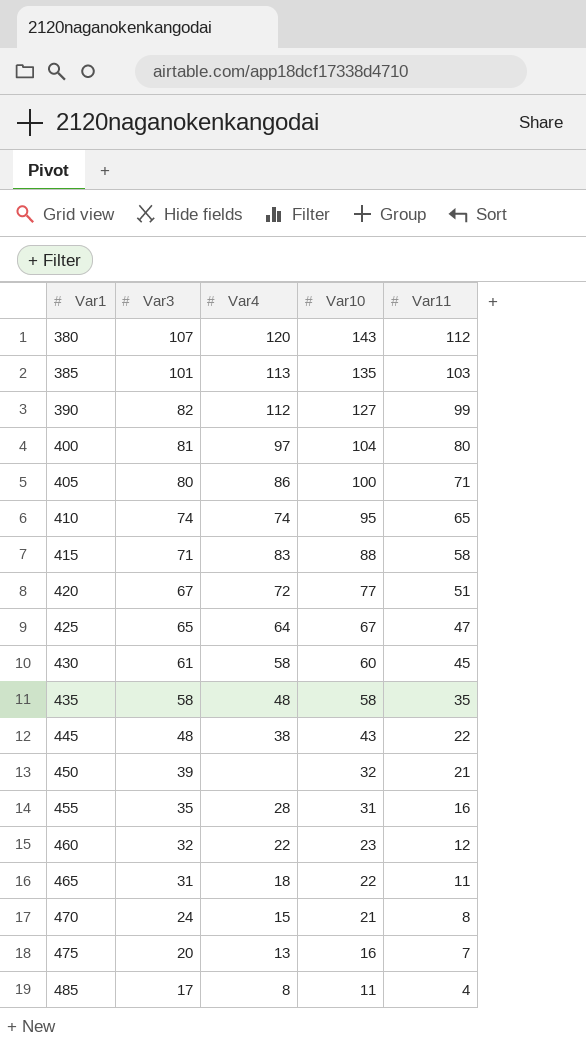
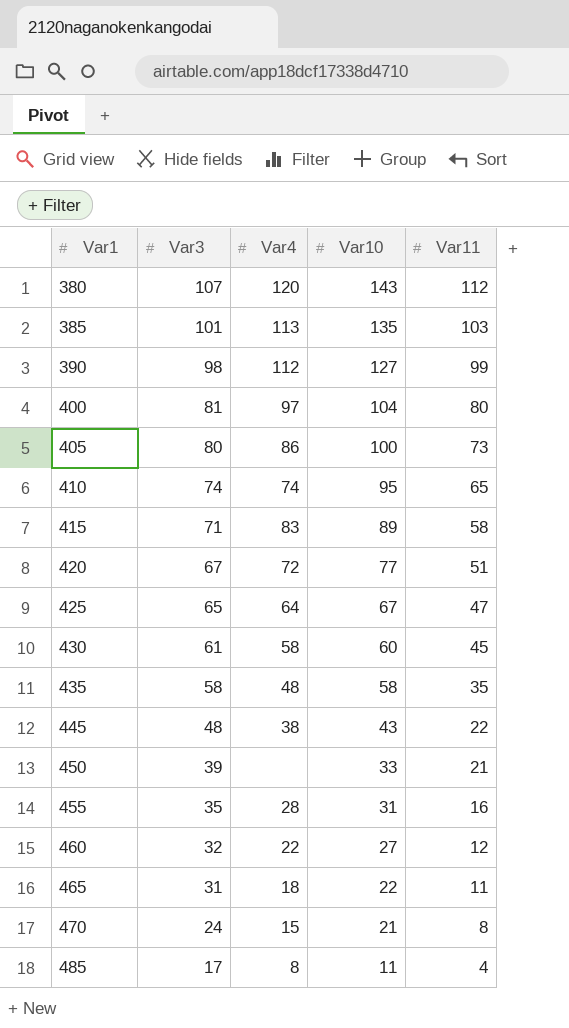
row 475: 20 | 13 | 16 | 7 -> none
390 | Var3: 82 -> 98
405 | Var11: 71 -> 73
415 | Var10: 88 -> 89
450 | Var10: 32 -> 33
460 | Var10: 23 -> 27

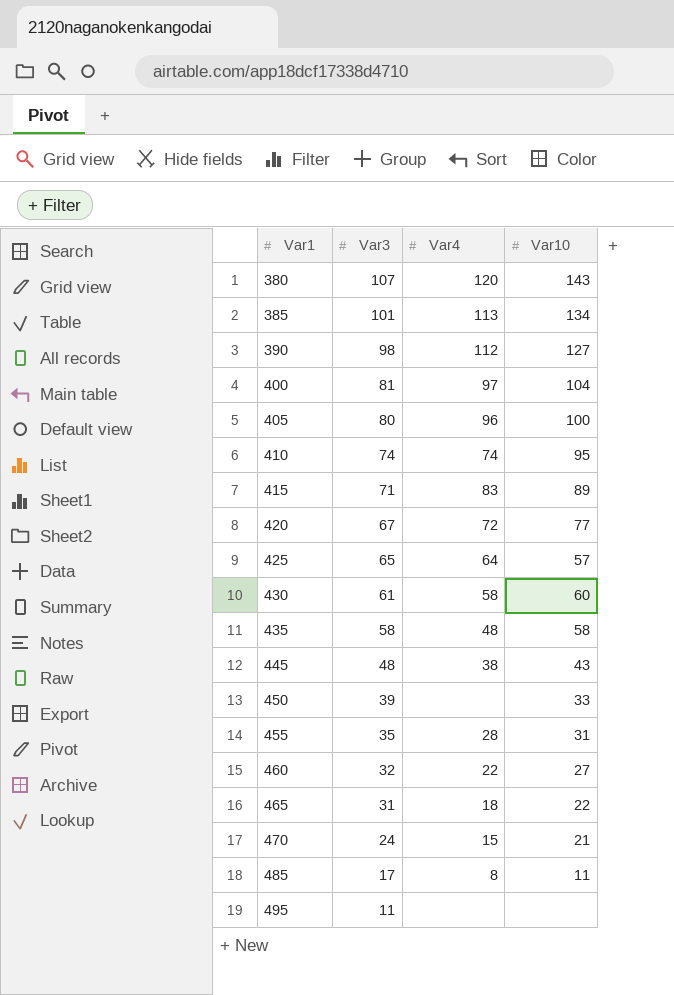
column Var11 | position: 5 -> none
385 | Var10: 135 -> 134
405 | Var4: 86 -> 96
425 | Var10: 67 -> 57
row 495: none -> 11 | none | none

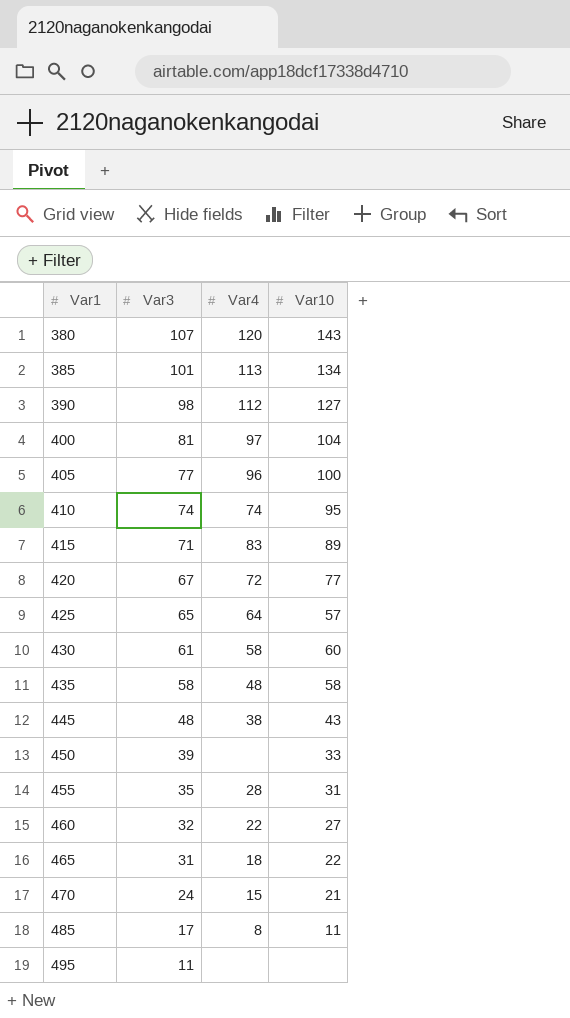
405 | Var3: 80 -> 77

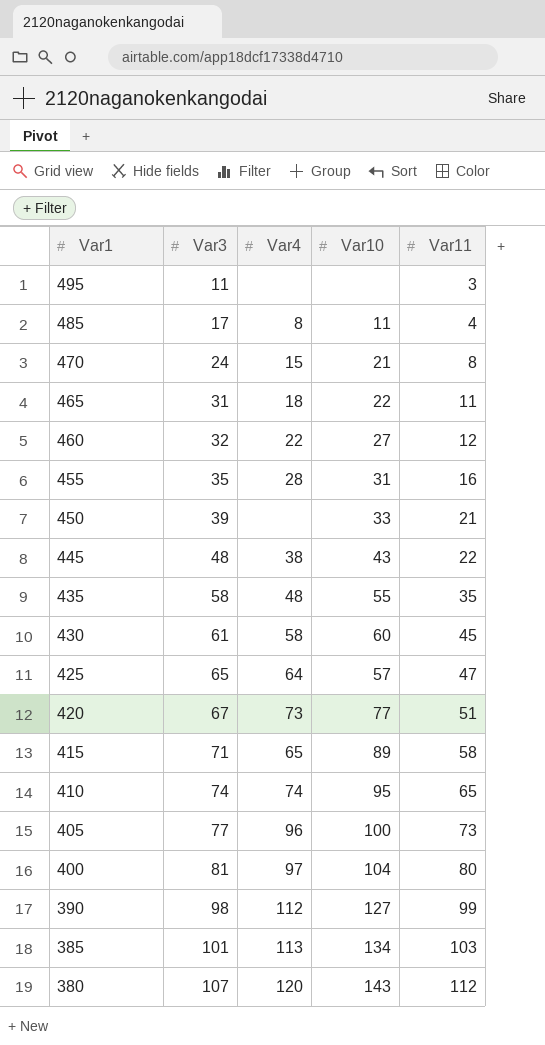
row order: Var1 ascending -> Var1 descending
column Var11 | position: none -> 5
435 | Var10: 58 -> 55
420 | Var4: 72 -> 73
415 | Var4: 83 -> 65

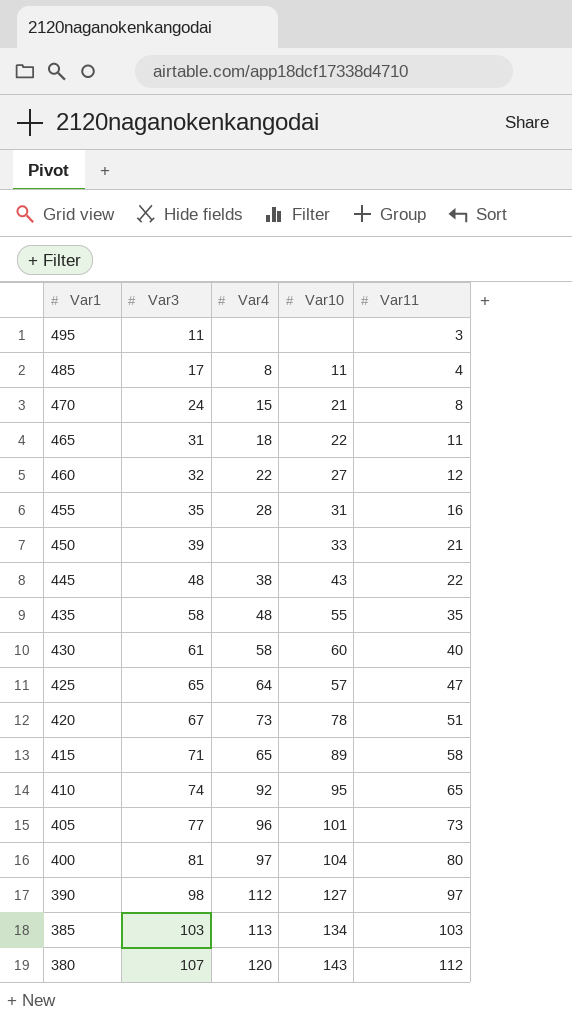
430 | Var11: 45 -> 40
420 | Var10: 77 -> 78
410 | Var4: 74 -> 92
405 | Var10: 100 -> 101
390 | Var11: 99 -> 97
385 | Var3: 101 -> 103

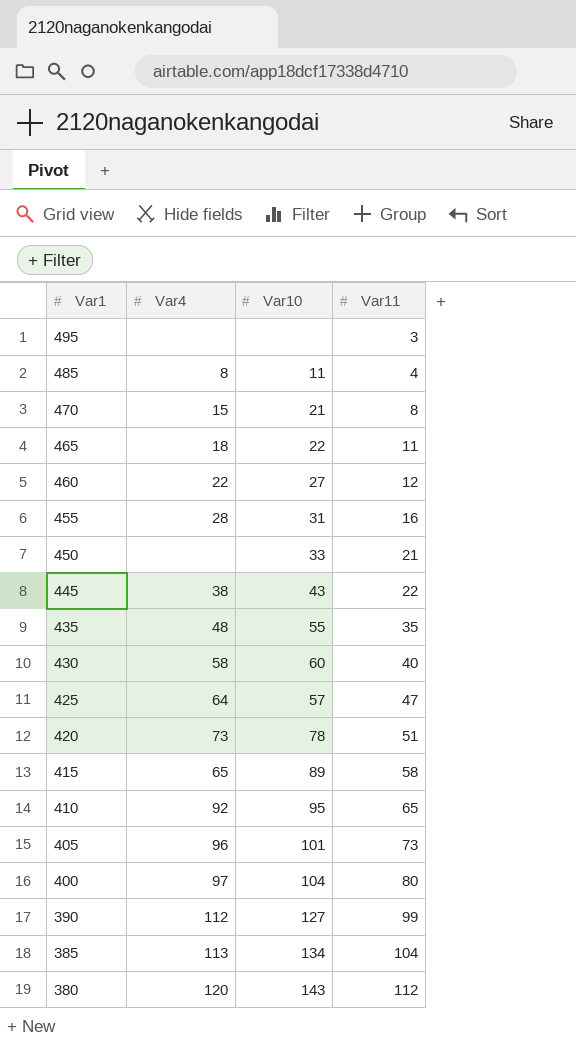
column Var3 | position: 2 -> none
390 | Var11: 97 -> 99
385 | Var11: 103 -> 104

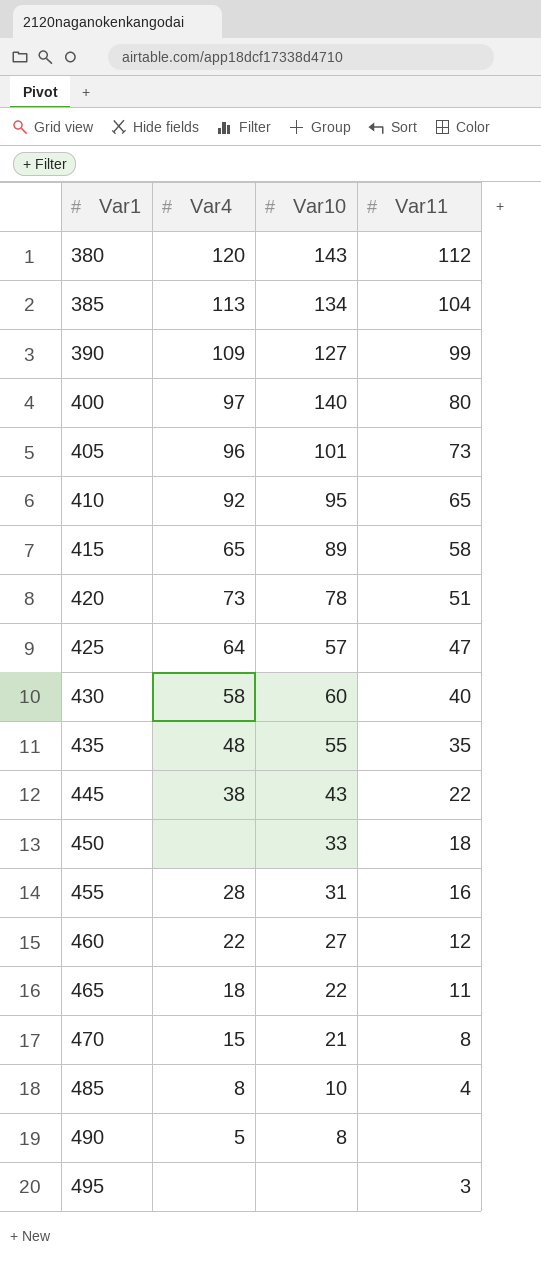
row order: Var1 descending -> Var1 ascending
390 | Var4: 112 -> 109
400 | Var10: 104 -> 140
450 | Var11: 21 -> 18
485 | Var10: 11 -> 10
row 490: none -> 5 | 8 | none

